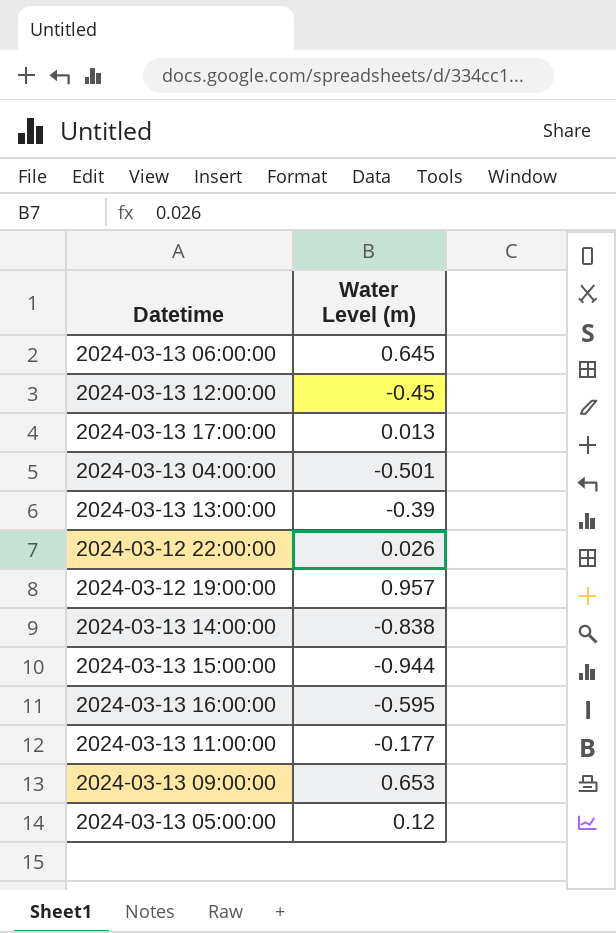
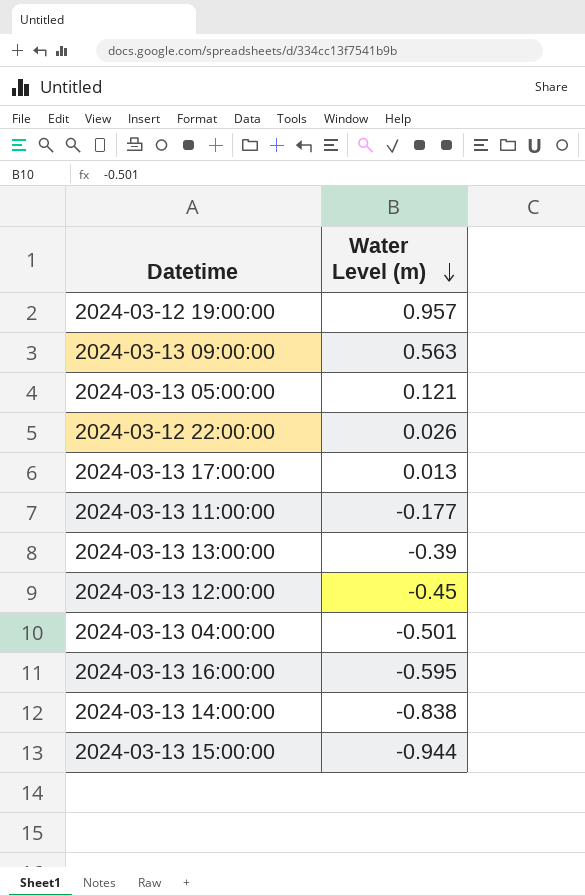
row order: none -> Water Level (m) descending
row 2024-03-13 06:00:00: 0.645 -> none
2024-03-13 09:00:00 | Water Level (m): 0.653 -> 0.563
2024-03-13 05:00:00 | Water Level (m): 0.12 -> 0.121

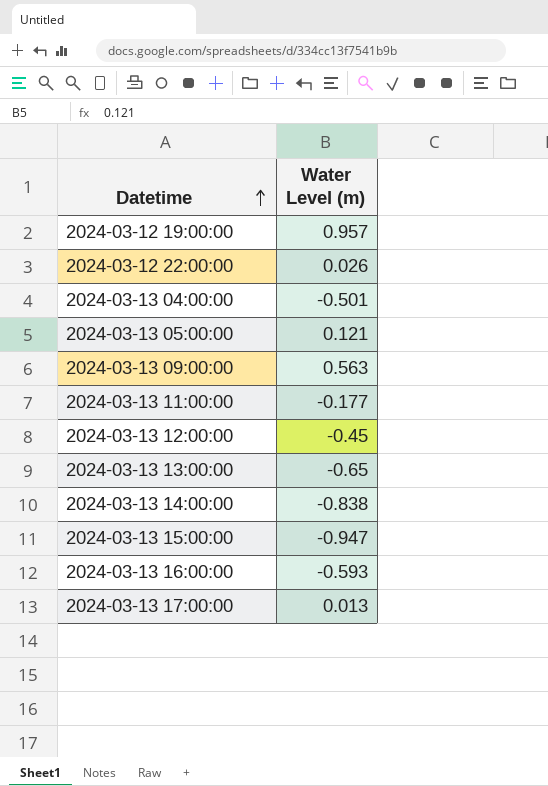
row order: Water Level (m) descending -> Datetime ascending
2024-03-13 13:00:00 | Water Level (m): -0.39 -> -0.65
2024-03-13 15:00:00 | Water Level (m): -0.944 -> -0.947
2024-03-13 16:00:00 | Water Level (m): -0.595 -> -0.593

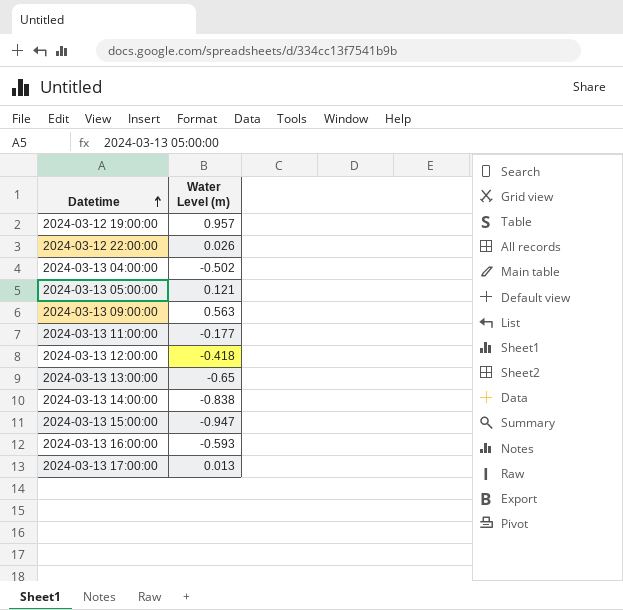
2024-03-13 04:00:00 | Water Level (m): -0.501 -> -0.502
2024-03-13 12:00:00 | Water Level (m): -0.45 -> -0.418

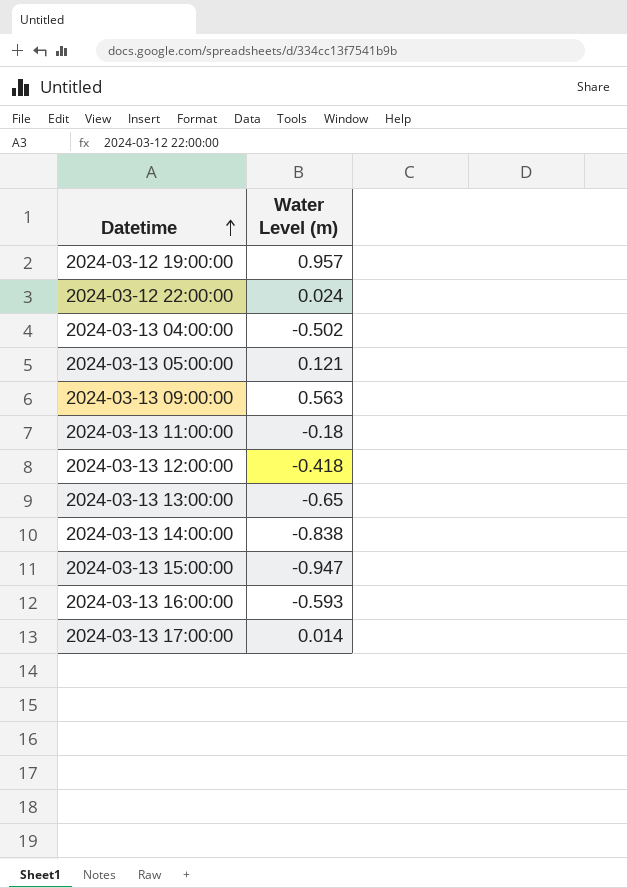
2024-03-12 22:00:00 | Water Level (m): 0.026 -> 0.024
2024-03-13 11:00:00 | Water Level (m): -0.177 -> -0.18
2024-03-13 17:00:00 | Water Level (m): 0.013 -> 0.014

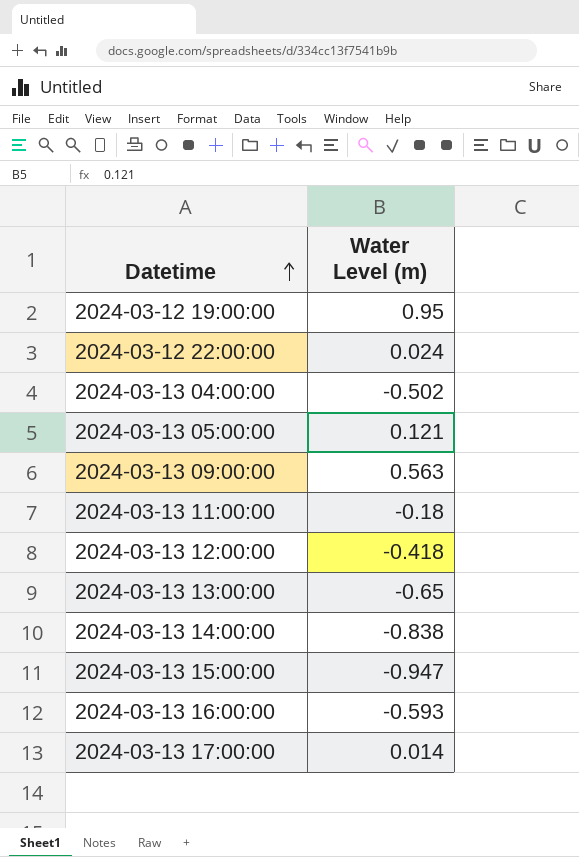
2024-03-12 19:00:00 | Water Level (m): 0.957 -> 0.95

